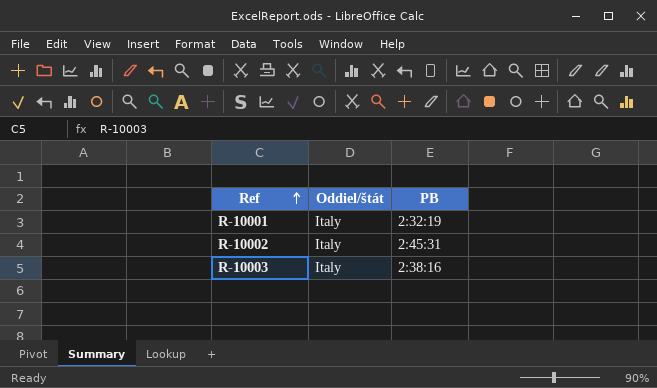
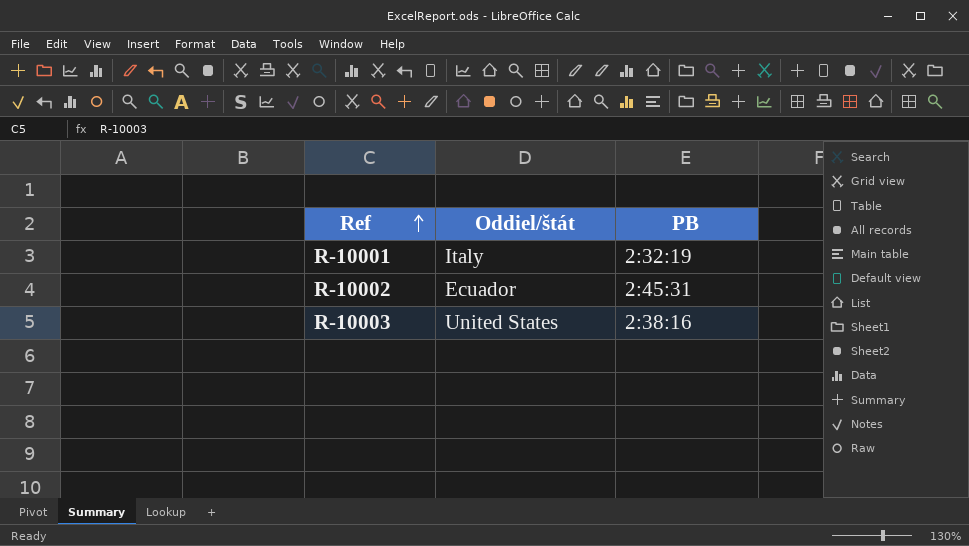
R-10002 | Oddiel/štát: Italy -> Ecuador
R-10003 | Oddiel/štát: Italy -> United States

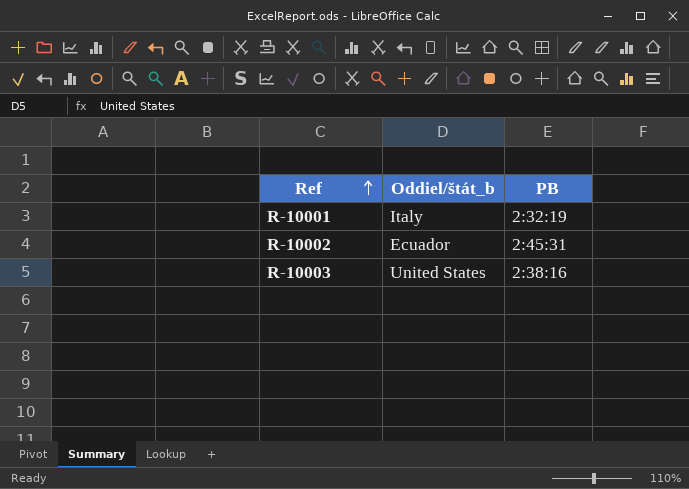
column name: Oddiel/štát -> Oddiel/štát_b

